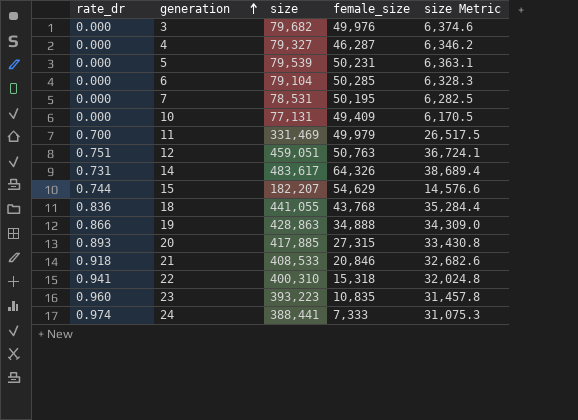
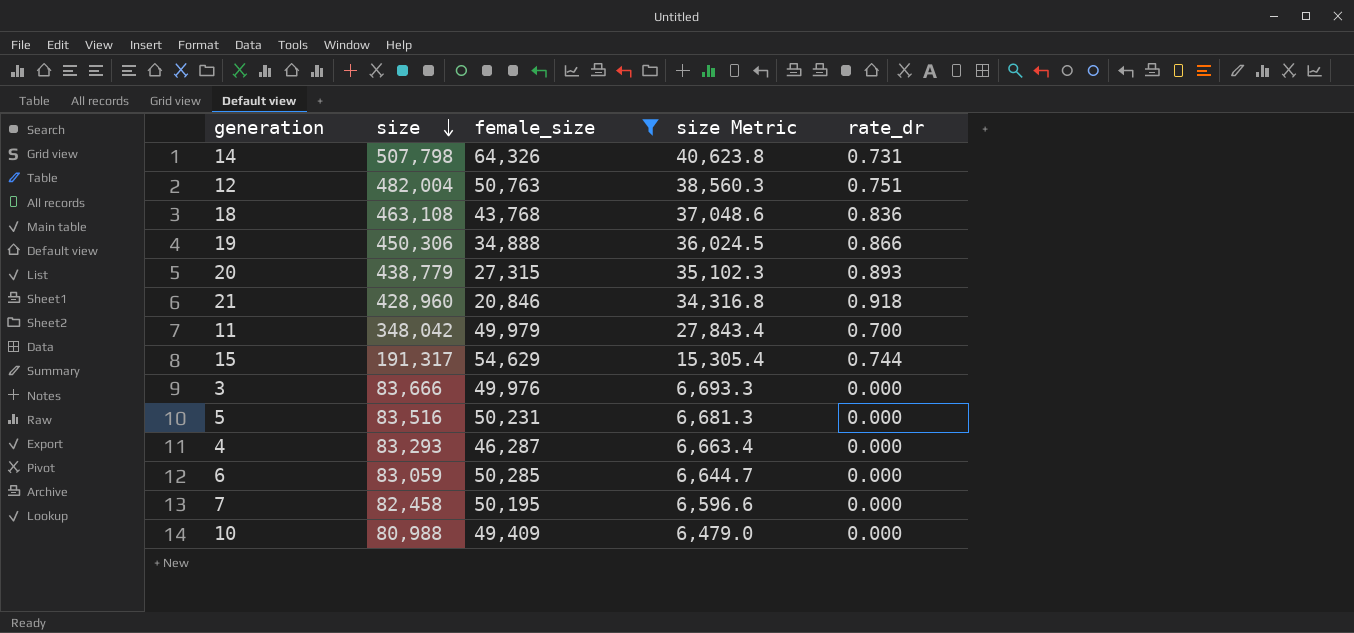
filter: none -> female_size >= 20,846
row order: generation ascending -> size descending
column rate_dr | position: 1 -> 5
14 | size: 483,617 -> 507,798
14 | size Metric: 38,689.4 -> 40,623.8
12 | size: 459,051 -> 482,004
12 | size Metric: 36,724.1 -> 38,560.3
18 | size: 441,055 -> 463,108
18 | size Metric: 35,284.4 -> 37,048.6
19 | size: 428,863 -> 450,306
19 | size Metric: 34,309.0 -> 36,024.5
20 | size: 417,885 -> 438,779
20 | size Metric: 33,430.8 -> 35,102.3
21 | size: 408,533 -> 428,960
21 | size Metric: 32,682.6 -> 34,316.8
11 | size: 331,469 -> 348,042
11 | size Metric: 26,517.5 -> 27,843.4
15 | size: 182,207 -> 191,317
15 | size Metric: 14,576.6 -> 15,305.4
3 | size: 79,682 -> 83,666
3 | size Metric: 6,374.6 -> 6,693.3
5 | size: 79,539 -> 83,516
5 | size Metric: 6,363.1 -> 6,681.3
4 | size: 79,327 -> 83,293
4 | size Metric: 6,346.2 -> 6,663.4
6 | size: 79,104 -> 83,059
6 | size Metric: 6,328.3 -> 6,644.7
7 | size: 78,531 -> 82,458
7 | size Metric: 6,282.5 -> 6,596.6
10 | size: 77,131 -> 80,988
10 | size Metric: 6,170.5 -> 6,479.0

